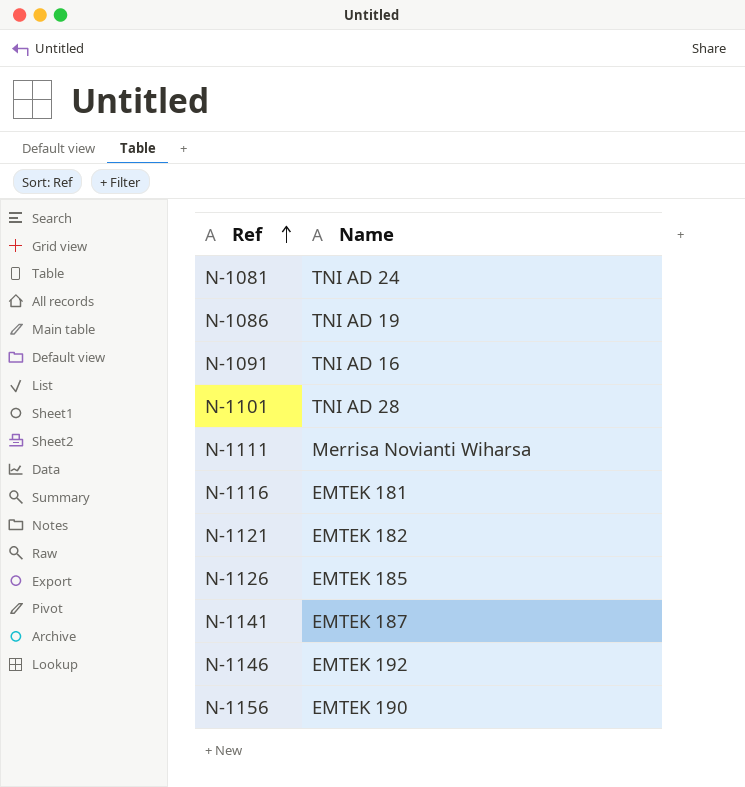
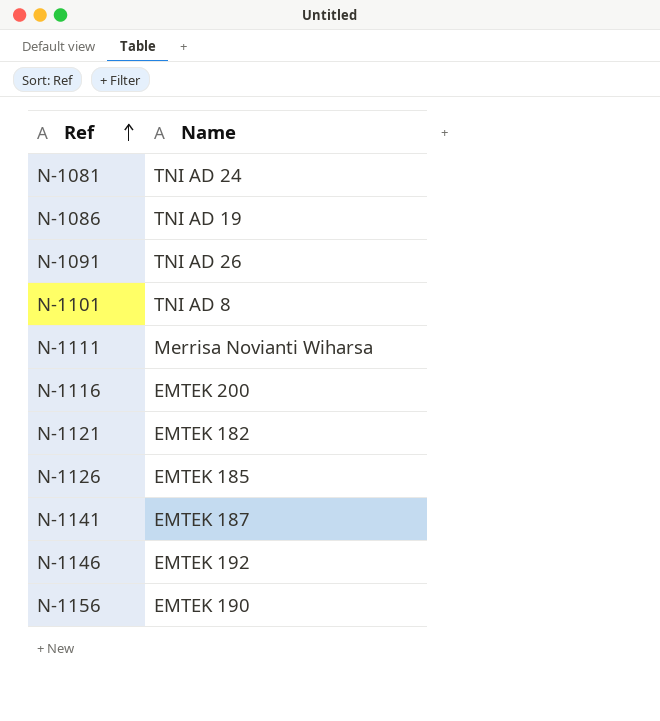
N-1091 | Name: TNI AD 16 -> TNI AD 26
N-1101 | Name: TNI AD 28 -> TNI AD 8
N-1116 | Name: EMTEK 181 -> EMTEK 200

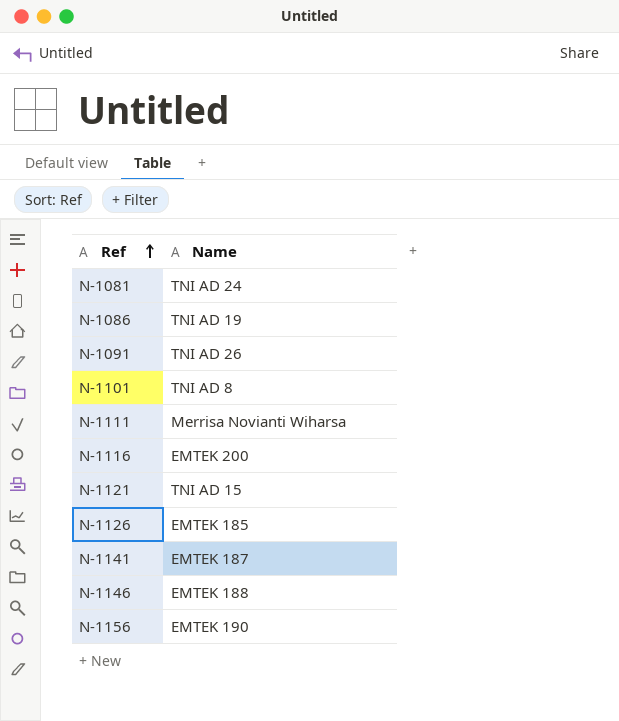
N-1121 | Name: EMTEK 182 -> TNI AD 15
N-1146 | Name: EMTEK 192 -> EMTEK 188

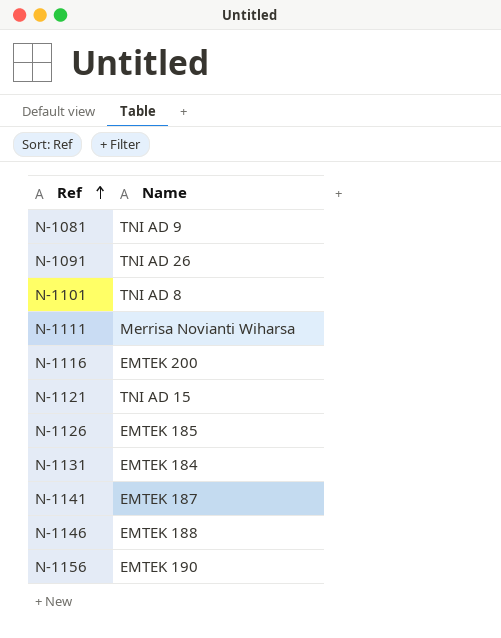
row N-1086: TNI AD 19 -> none
N-1081 | Name: TNI AD 24 -> TNI AD 9
row N-1131: none -> EMTEK 184

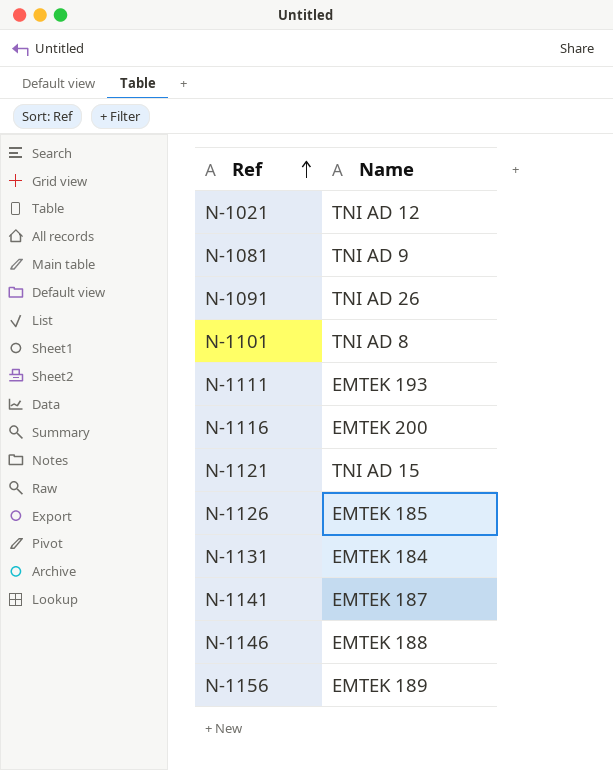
row N-1021: none -> TNI AD 12
N-1111 | Name: Merrisa Novianti Wiharsa -> EMTEK 193
N-1156 | Name: EMTEK 190 -> EMTEK 189

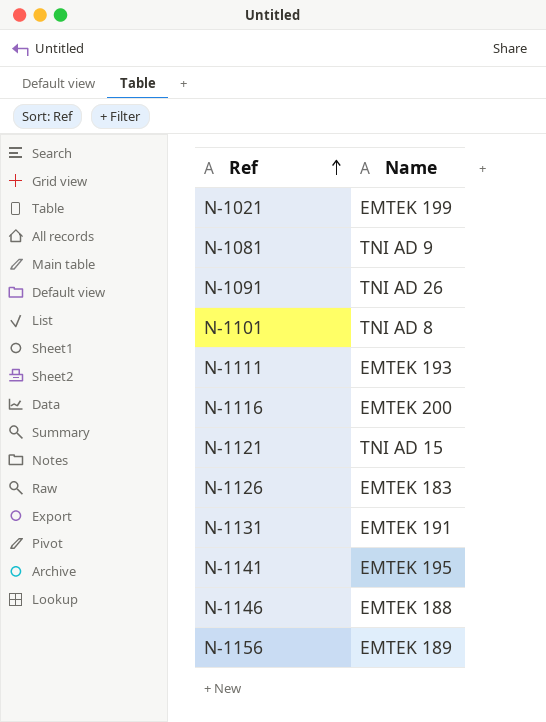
N-1021 | Name: TNI AD 12 -> EMTEK 199
N-1126 | Name: EMTEK 185 -> EMTEK 183
N-1131 | Name: EMTEK 184 -> EMTEK 191
N-1141 | Name: EMTEK 187 -> EMTEK 195

